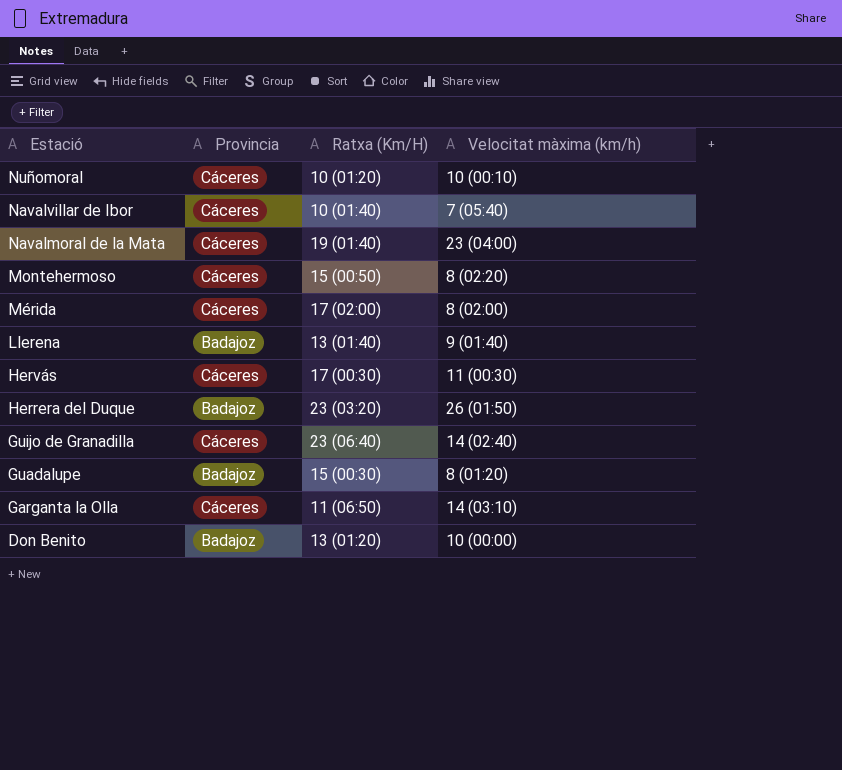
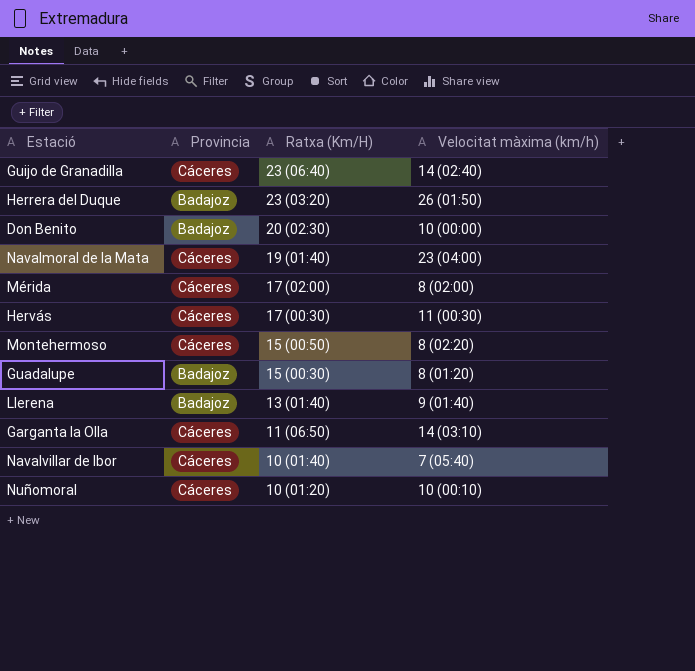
row order: Estació descending -> Ratxa (Km/H) descending
Don Benito | Ratxa (Km/H): 13 (01:20) -> 20 (02:30)

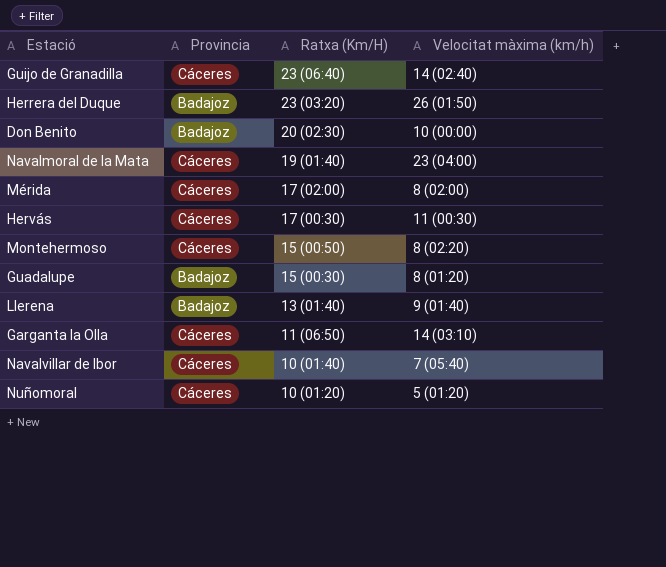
Nuñomoral | Velocitat màxima (km/h): 10 (00:10) -> 5 (01:20)

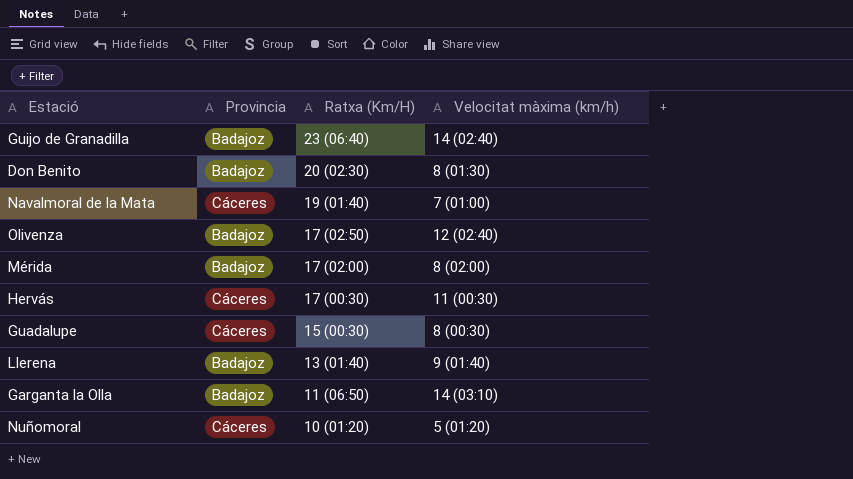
row Herrera del Duque: Badajoz | 23 (03:20) | 26 (01:50) -> none
row Montehermoso: Cáceres | 15 (00:50) | 8 (02:20) -> none
row Navalvillar de Ibor: Cáceres | 10 (01:40) | 7 (05:40) -> none
Guijo de Granadilla | Provincia: Cáceres -> Badajoz
Don Benito | Velocitat màxima (km/h): 10 (00:00) -> 8 (01:30)
Navalmoral de la Mata | Velocitat màxima (km/h): 23 (04:00) -> 7 (01:00)
row Olivenza: none -> Badajoz | 17 (02:50) | 12 (02:40)
Mérida | Provincia: Cáceres -> Badajoz
Guadalupe | Provincia: Badajoz -> Cáceres
Guadalupe | Velocitat màxima (km/h): 8 (01:20) -> 8 (00:30)
Garganta la Olla | Provincia: Cáceres -> Badajoz

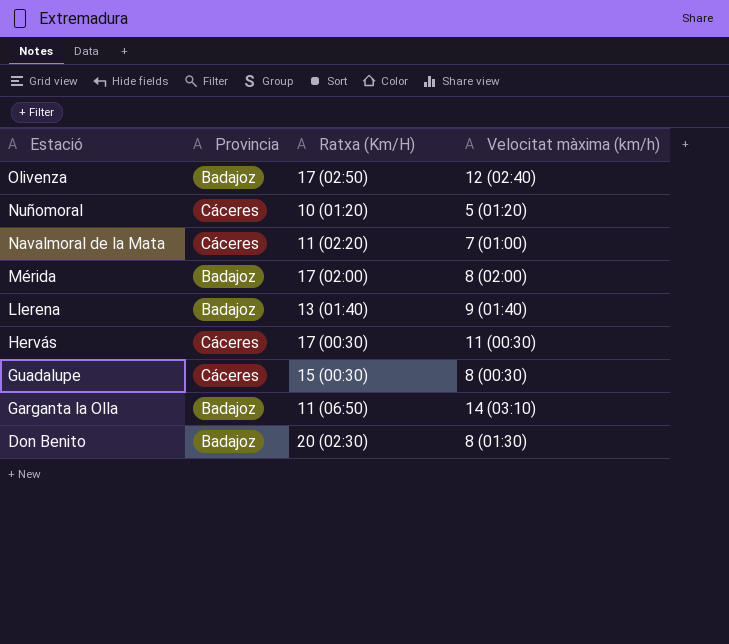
row order: Ratxa (Km/H) descending -> Estació descending
row Guijo de Granadilla: Badajoz | 23 (06:40) | 14 (02:40) -> none
Navalmoral de la Mata | Ratxa (Km/H): 19 (01:40) -> 11 (02:20)

